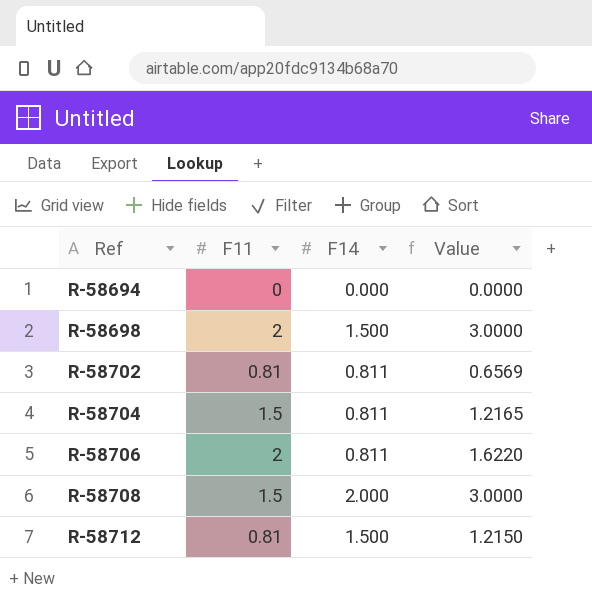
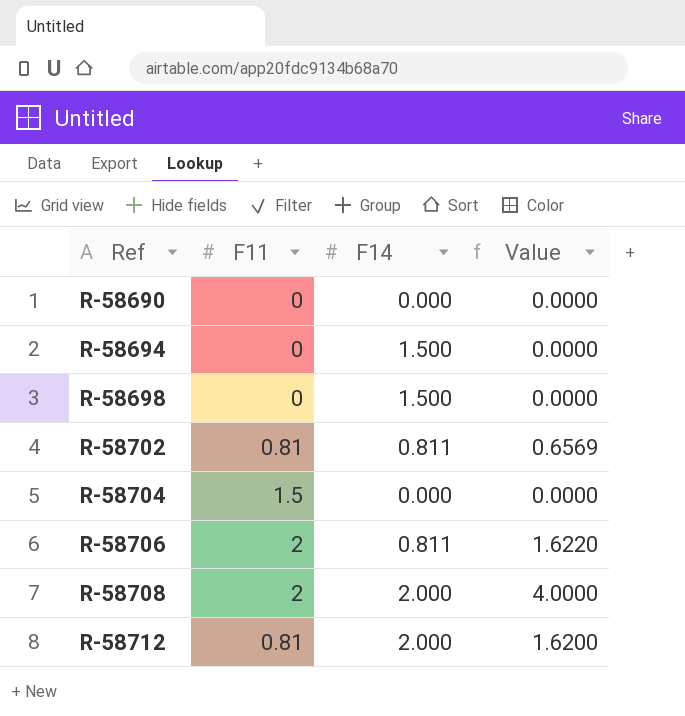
row R-58690: none -> 0 | 0.000 | 0.0000
R-58694 | F14: 0.000 -> 1.500
R-58698 | F11: 2 -> 0
R-58698 | Value: 3.0000 -> 0.0000
R-58704 | F14: 0.811 -> 0.000
R-58704 | Value: 1.2165 -> 0.0000
R-58708 | F11: 1.5 -> 2
R-58708 | Value: 3.0000 -> 4.0000
R-58712 | F14: 1.500 -> 2.000
R-58712 | Value: 1.2150 -> 1.6200

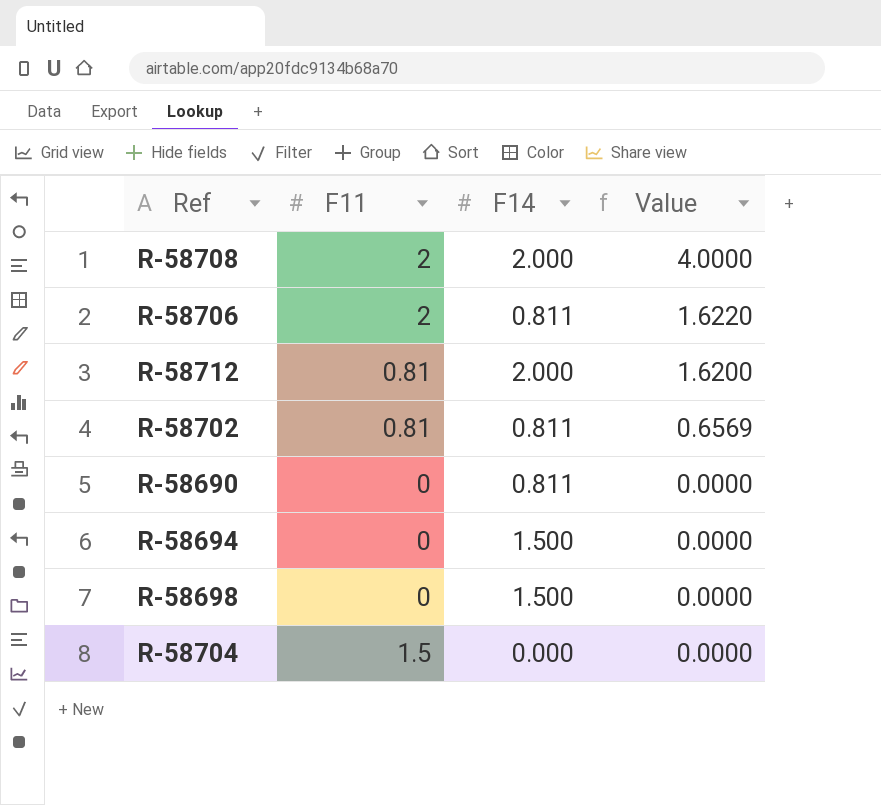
row order: Ref ascending -> Value descending
R-58690 | F14: 0.000 -> 0.811

